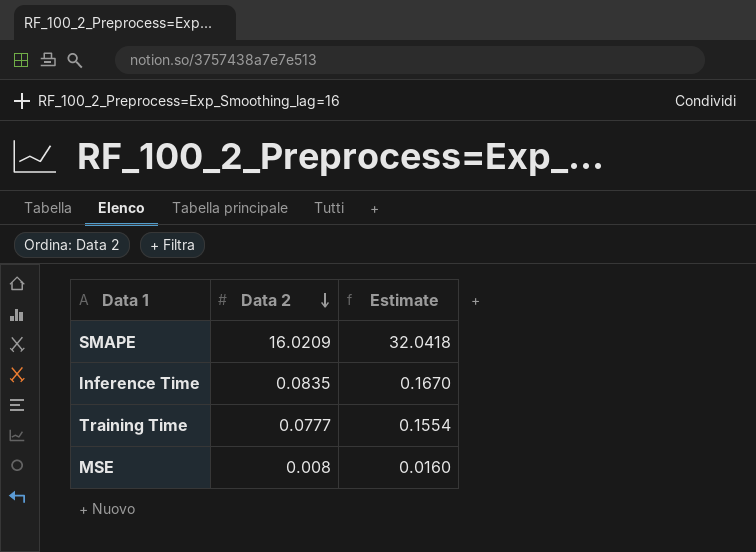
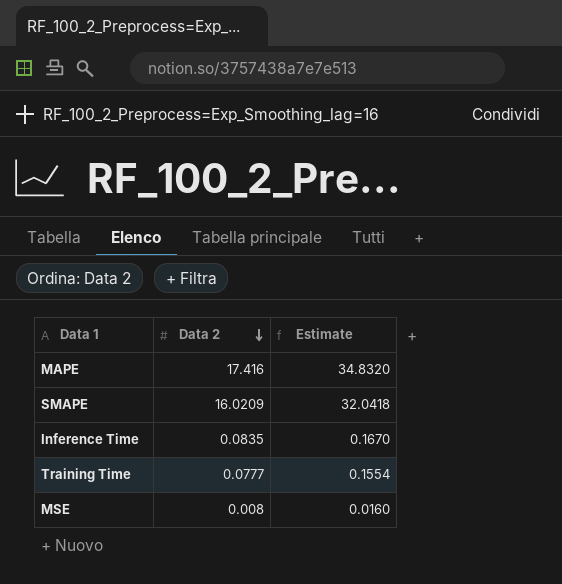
row MAPE: none -> 17.416 | 34.8320

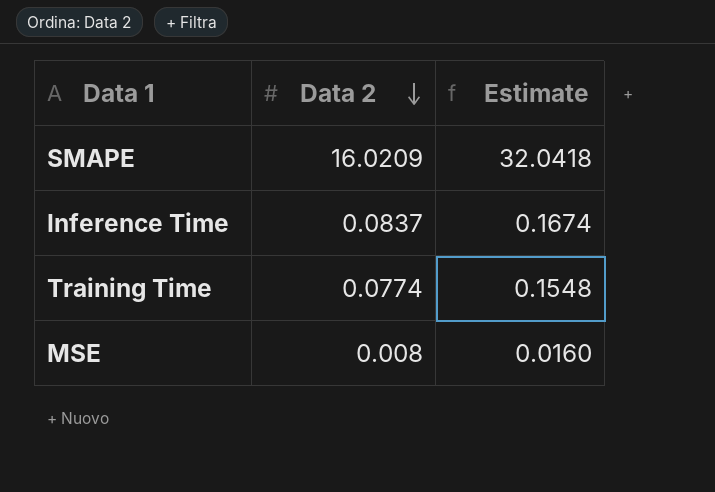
row MAPE: 17.416 | 34.8320 -> none
Inference Time | Data 2: 0.0835 -> 0.0837
Inference Time | Estimate: 0.1670 -> 0.1674
Training Time | Data 2: 0.0777 -> 0.0774
Training Time | Estimate: 0.1554 -> 0.1548

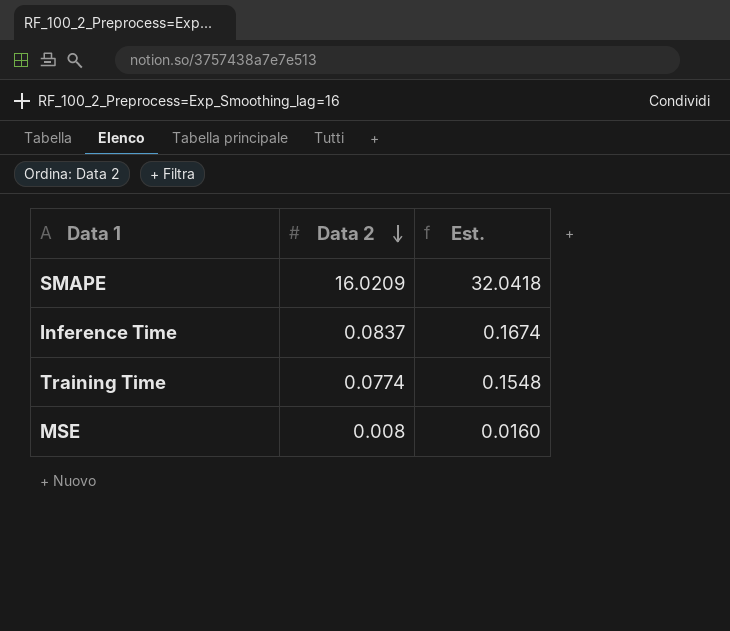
column name: Estimate -> Est.

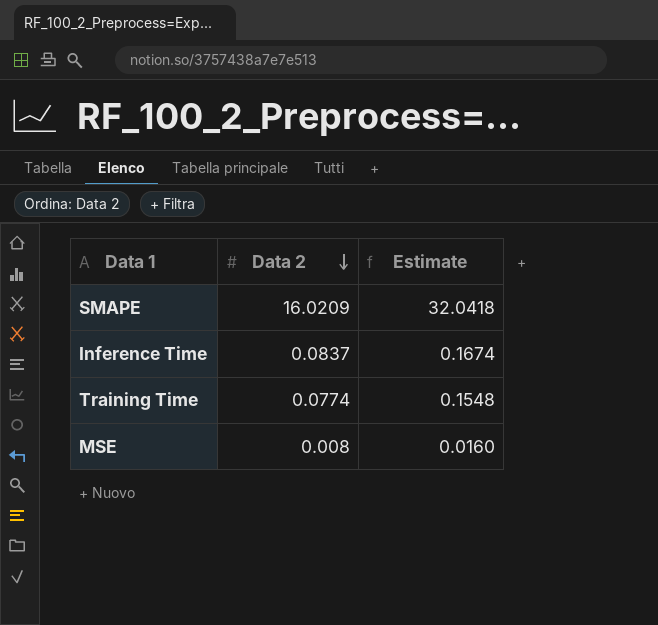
column name: Est. -> Estimate

